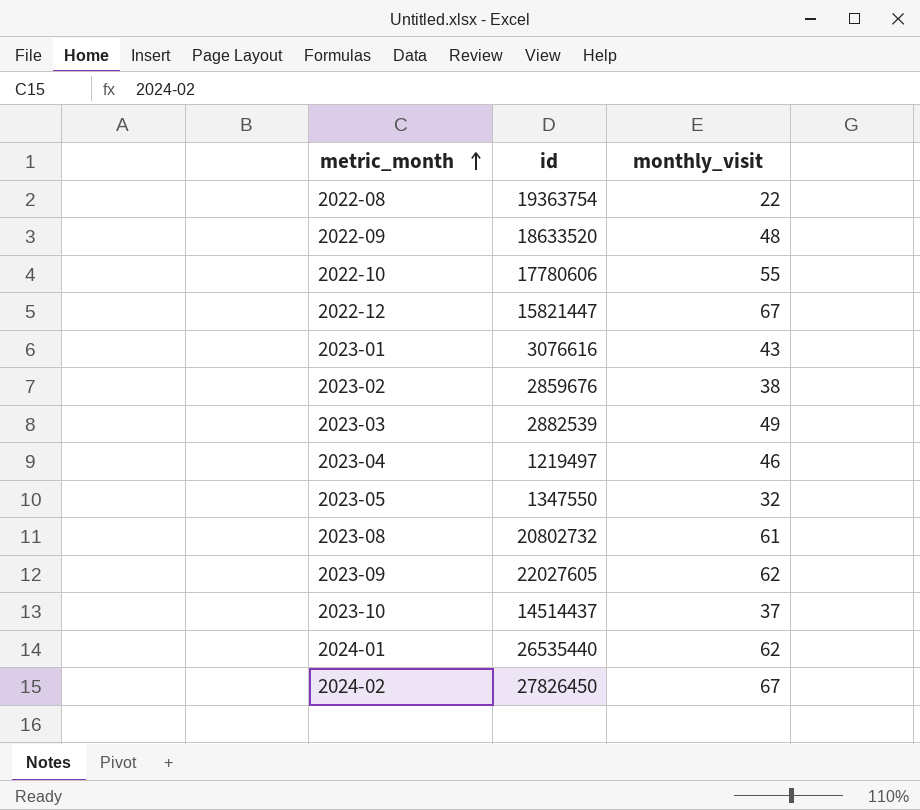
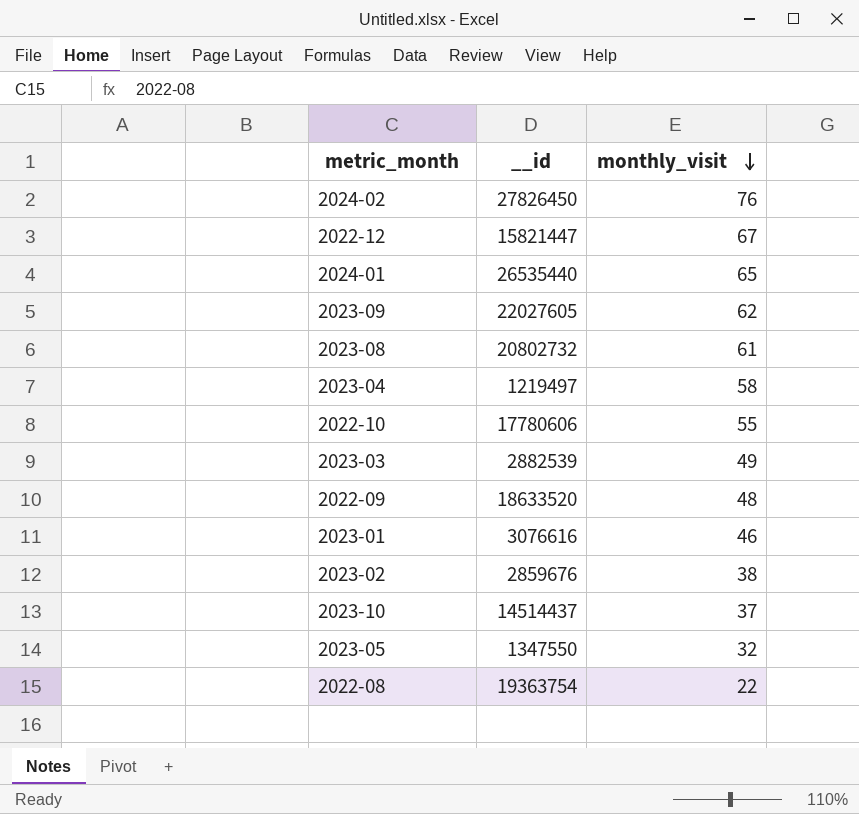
row order: metric_month ascending -> monthly_visit descending
column name: id -> __id
2024-02 | monthly_visit: 67 -> 76
2024-01 | monthly_visit: 62 -> 65
2023-04 | monthly_visit: 46 -> 58
2023-01 | monthly_visit: 43 -> 46

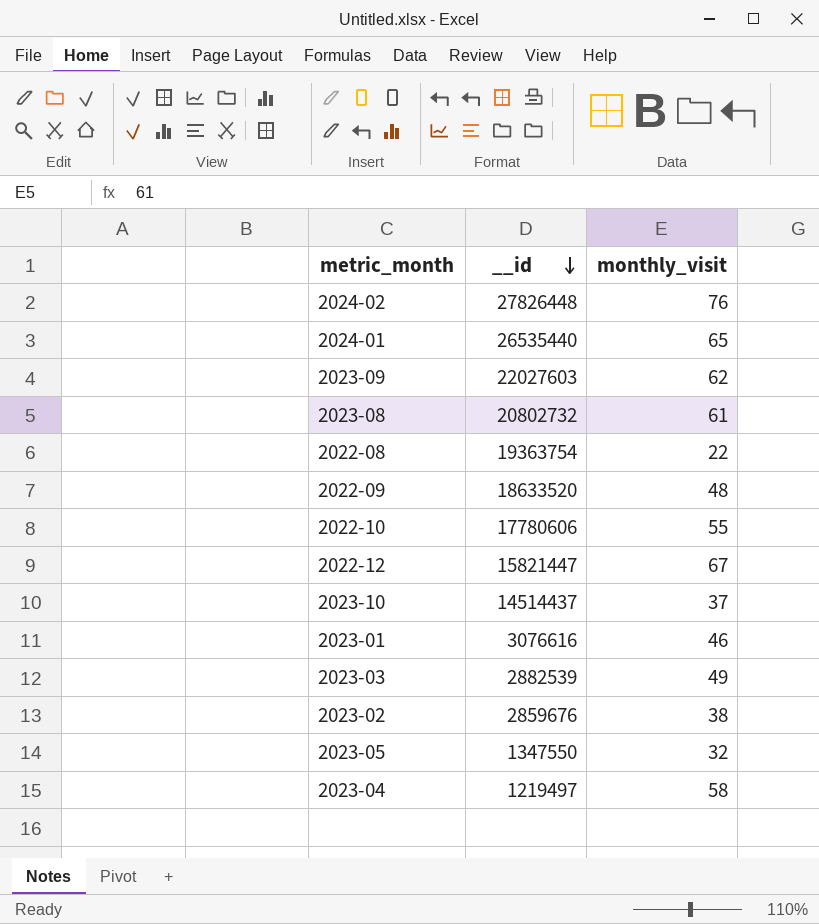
row order: monthly_visit descending -> __id descending
2024-02 | __id: 27826450 -> 27826448
2023-09 | __id: 22027605 -> 22027603

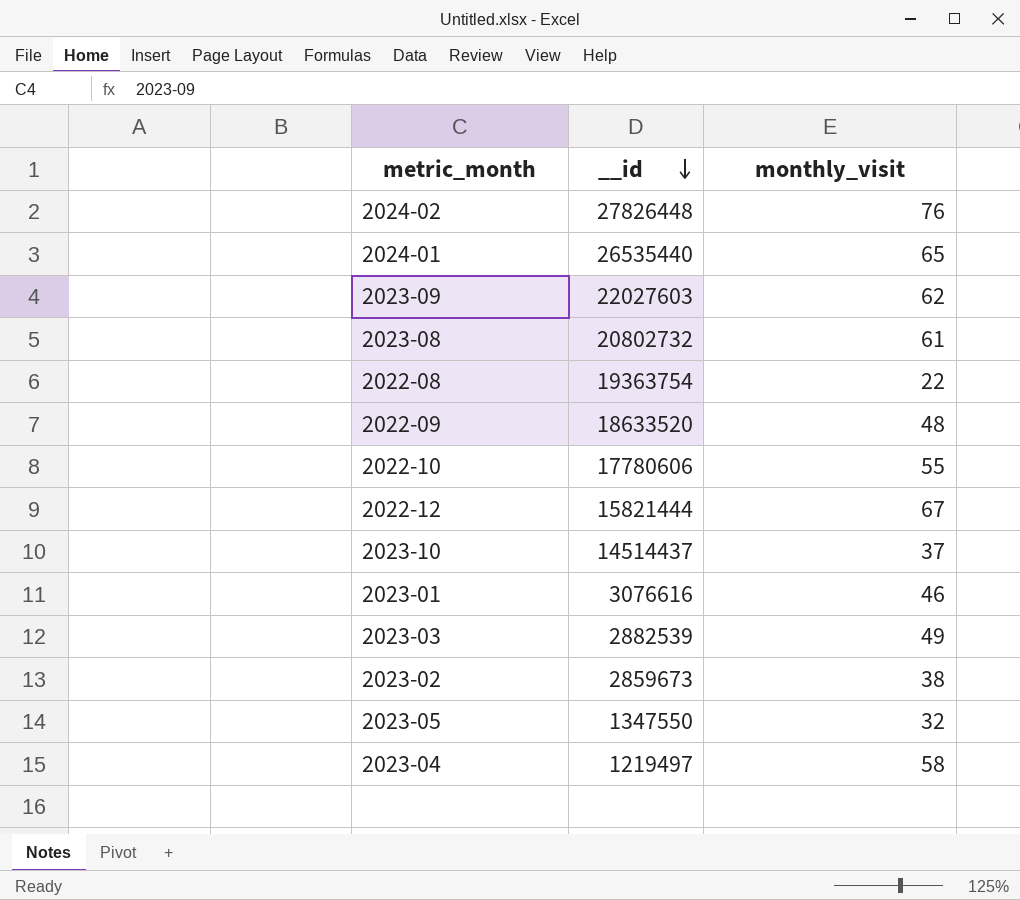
2022-12 | __id: 15821447 -> 15821444
2023-02 | __id: 2859676 -> 2859673

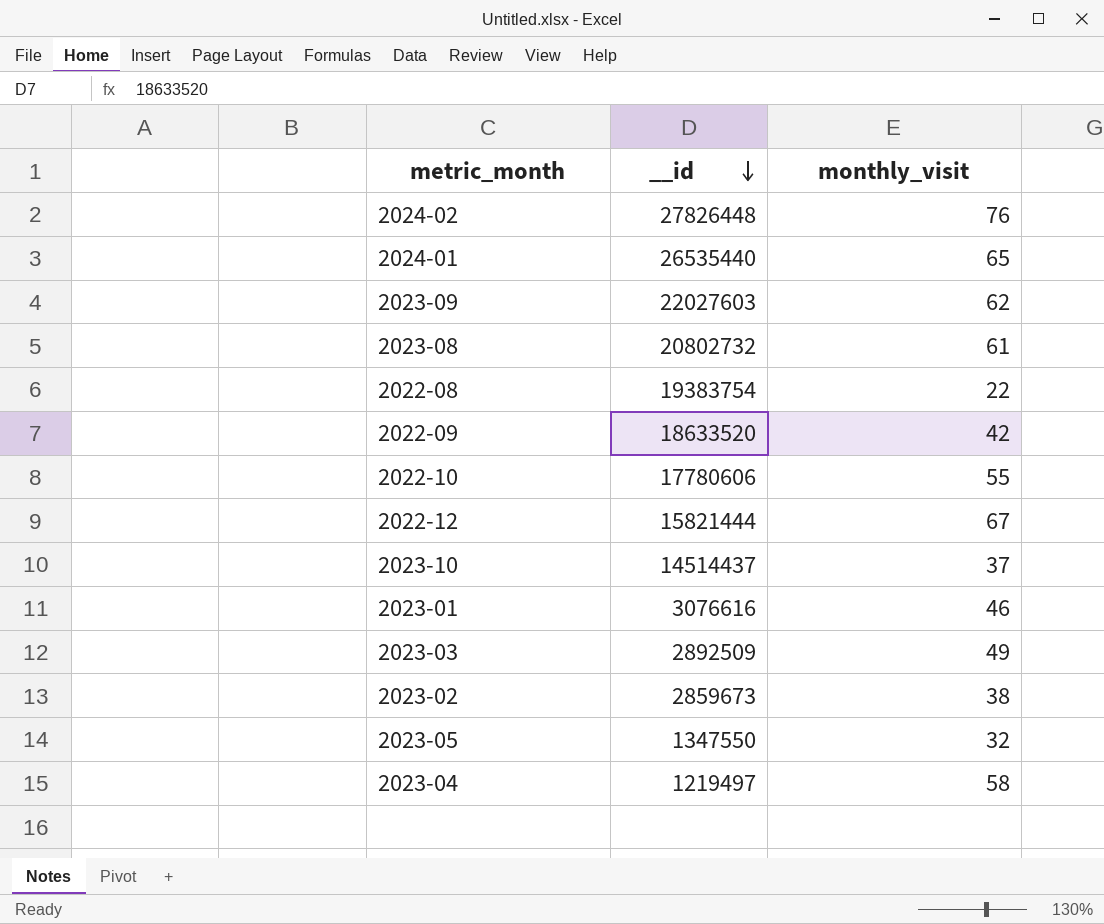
2022-08 | __id: 19363754 -> 19383754
2022-09 | monthly_visit: 48 -> 42
2023-03 | __id: 2882539 -> 2892509

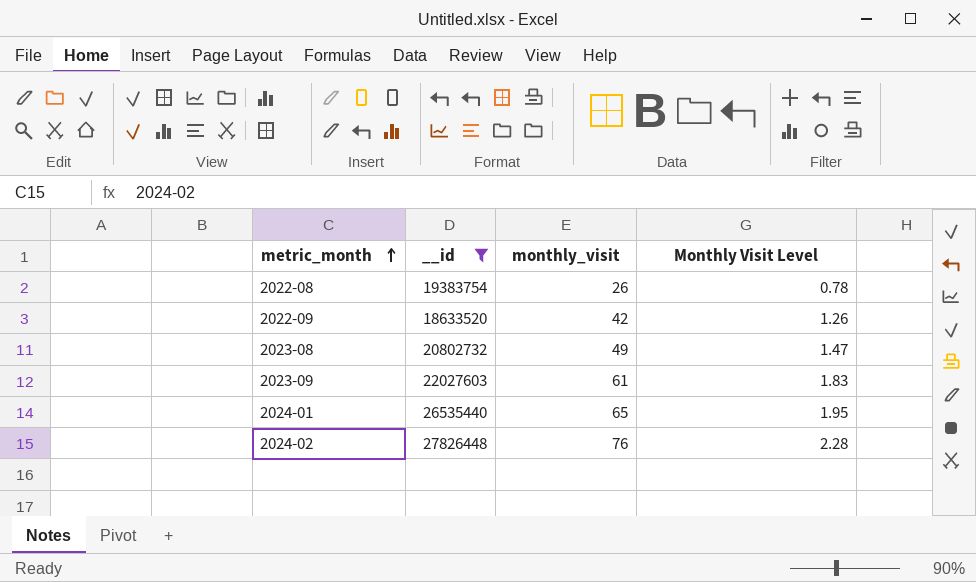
filter: none -> __id >= 18633520
row order: __id descending -> metric_month ascending
column Monthly Visit Level | formula: none -> [monthly_visit] * 0.03
2022-08 | monthly_visit: 22 -> 26
2023-08 | monthly_visit: 61 -> 49
2023-09 | monthly_visit: 62 -> 61

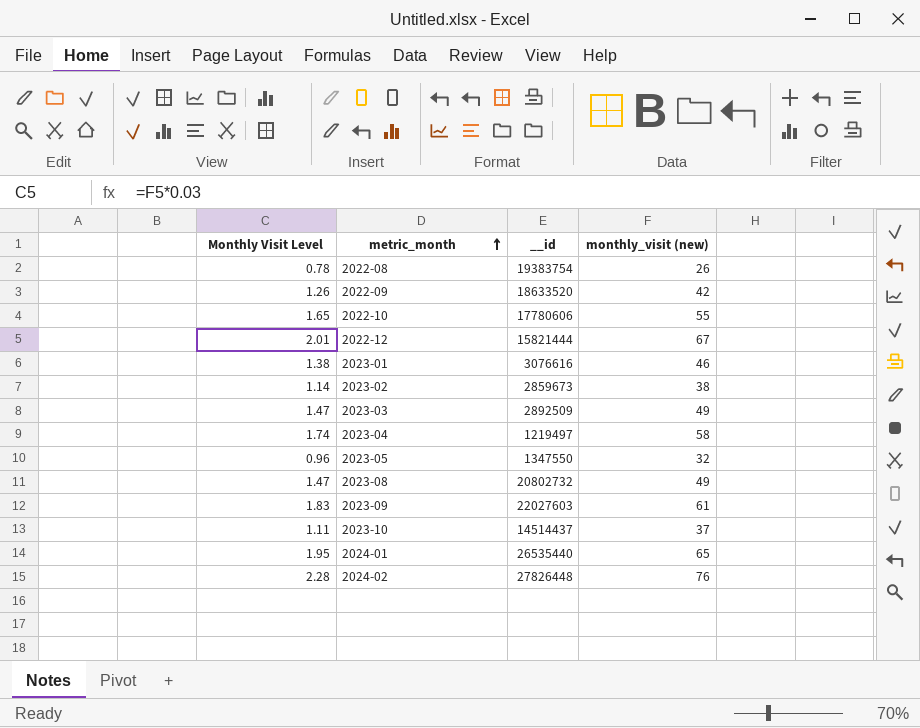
filter: __id >= 18633520 -> none
column Monthly Visit Level | position: 4 -> 1
column name: monthly_visit -> monthly_visit (new)

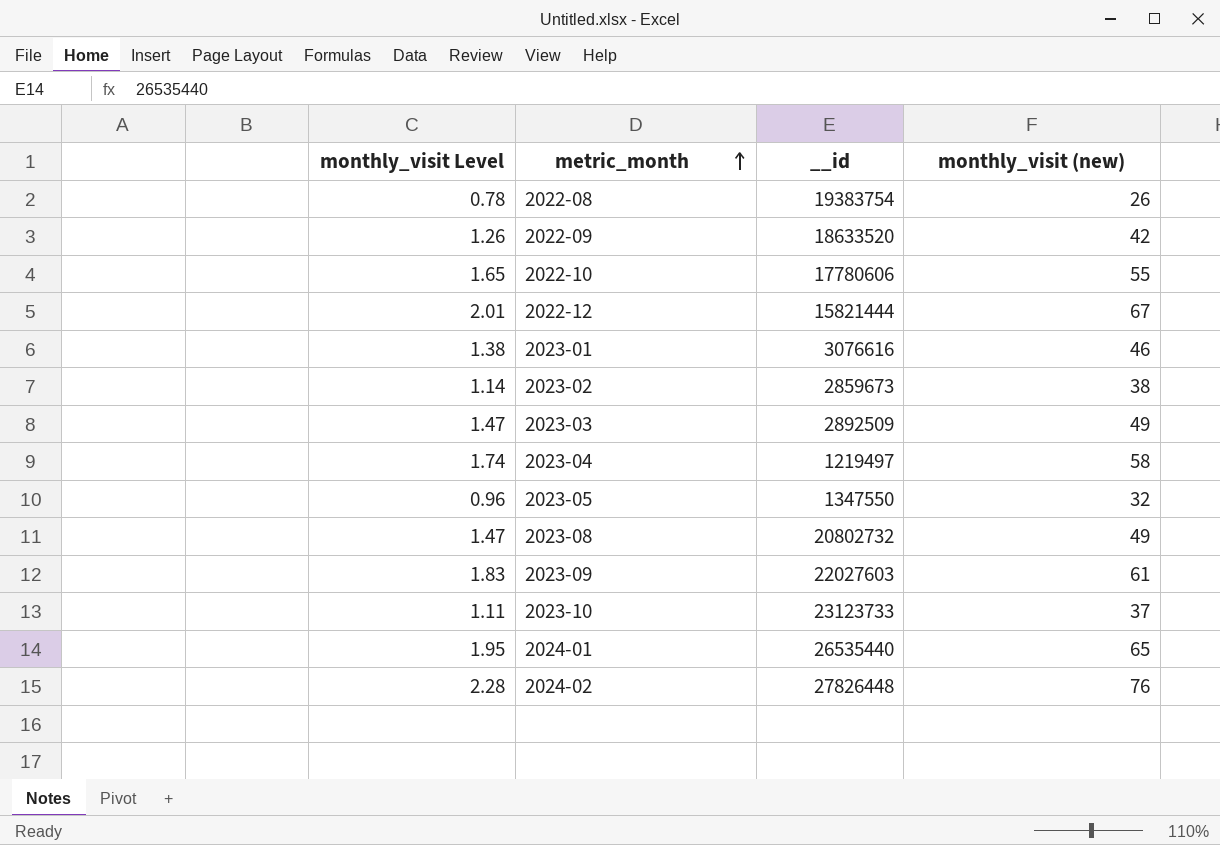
column name: Monthly Visit Level -> monthly_visit Level
2023-10 | __id: 14514437 -> 23123733

